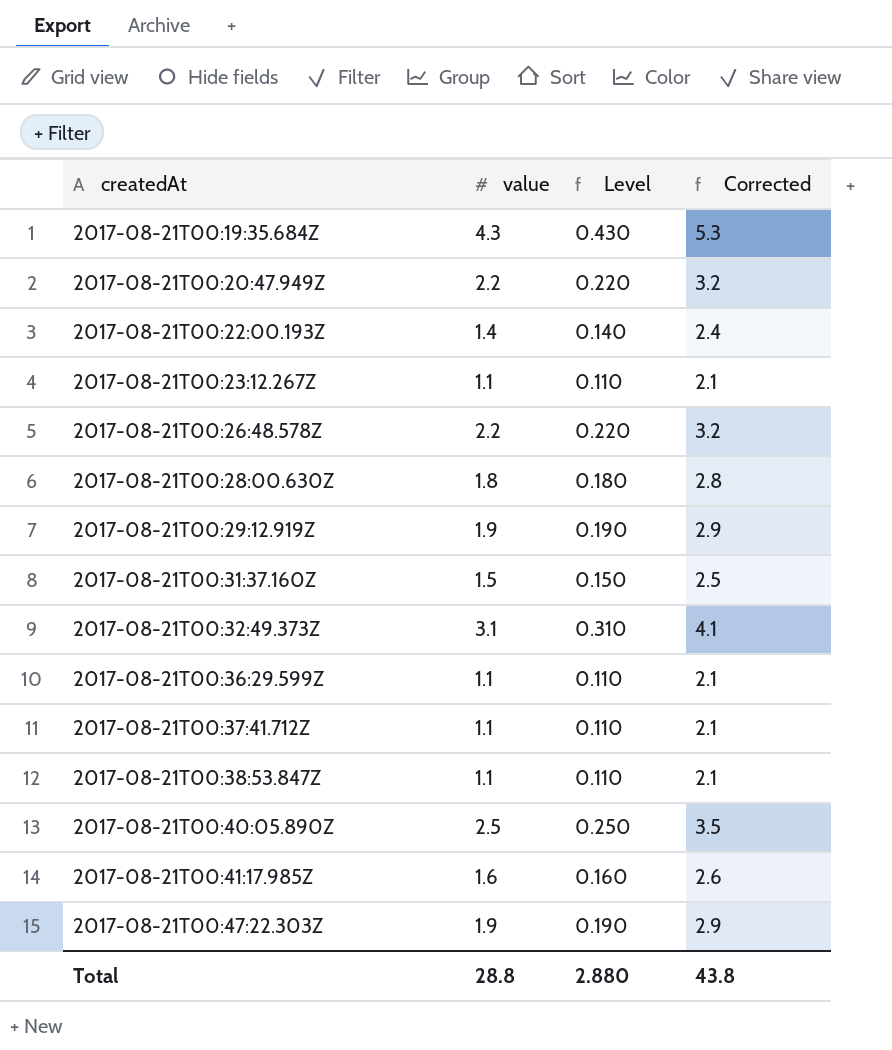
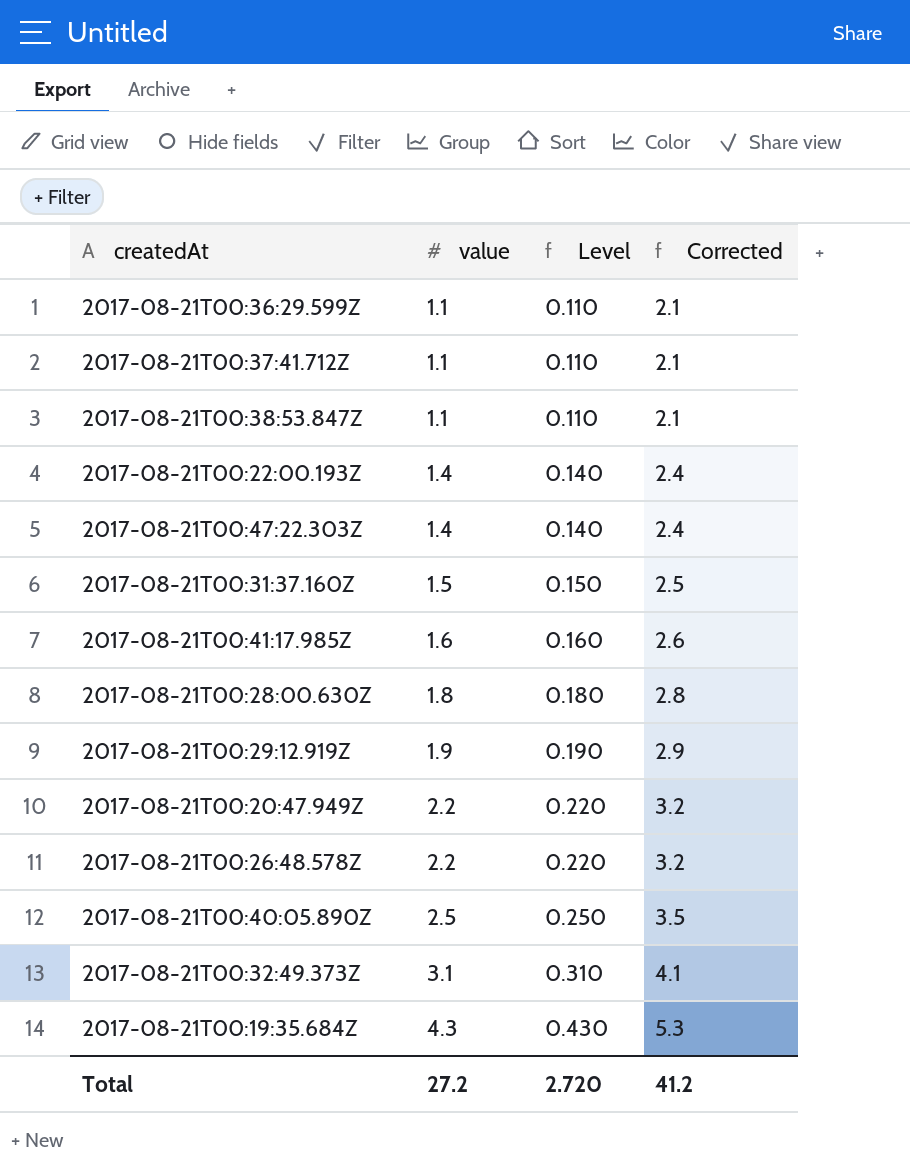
row order: createdAt ascending -> value ascending
row 2017-08-21T00:23:12.267Z: 1.1 | 0.110 | 2.1 -> none
2017-08-21T00:47:22.303Z | value: 1.9 -> 1.4
2017-08-21T00:47:22.303Z | Level: 0.190 -> 0.140
2017-08-21T00:47:22.303Z | Corrected: 2.9 -> 2.4
Total | value: 28.8 -> 27.2
Total | Level: 2.880 -> 2.720
Total | Corrected: 43.8 -> 41.2

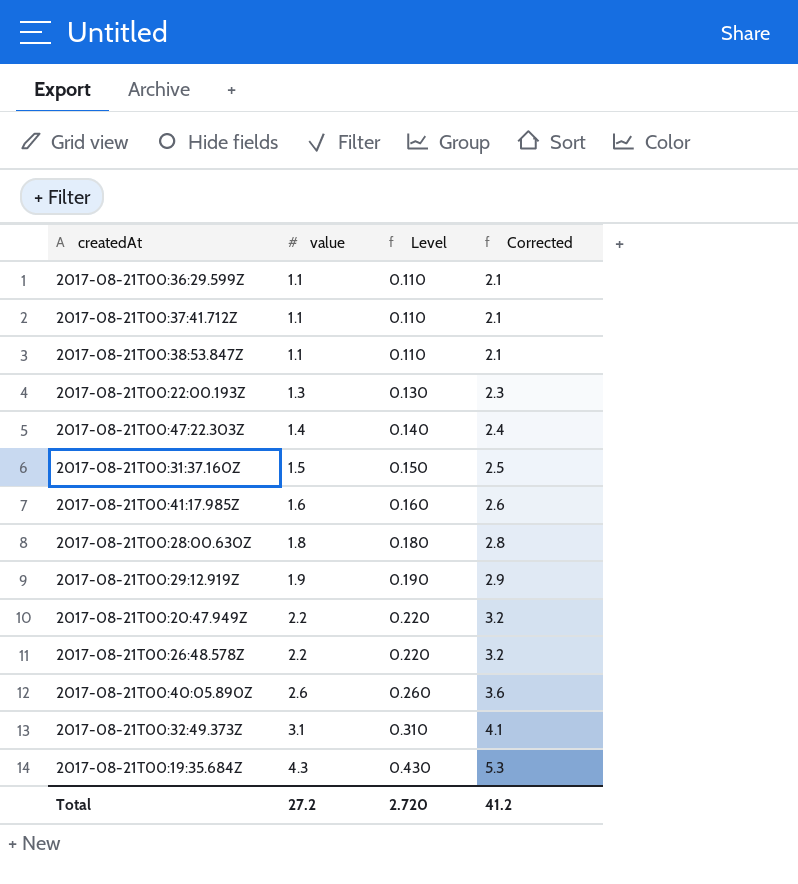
2017-08-21T00:22:00.193Z | value: 1.4 -> 1.3
2017-08-21T00:22:00.193Z | Level: 0.140 -> 0.130
2017-08-21T00:22:00.193Z | Corrected: 2.4 -> 2.3
2017-08-21T00:40:05.890Z | value: 2.5 -> 2.6
2017-08-21T00:40:05.890Z | Level: 0.250 -> 0.260
2017-08-21T00:40:05.890Z | Corrected: 3.5 -> 3.6

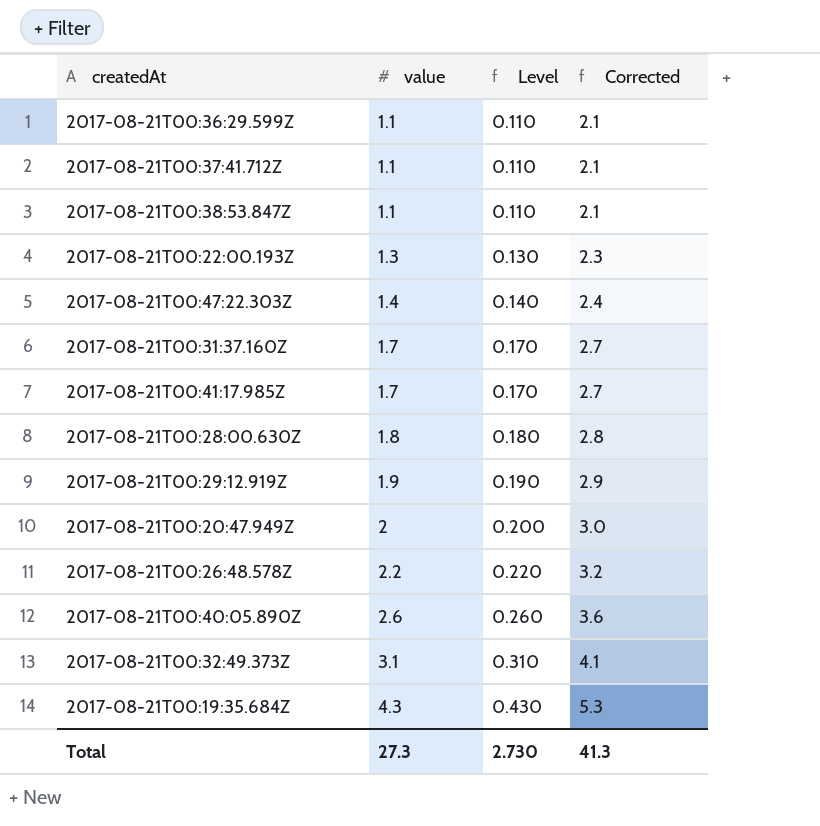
2017-08-21T00:31:37.160Z | value: 1.5 -> 1.7
2017-08-21T00:31:37.160Z | Level: 0.150 -> 0.170
2017-08-21T00:31:37.160Z | Corrected: 2.5 -> 2.7
2017-08-21T00:41:17.985Z | value: 1.6 -> 1.7
2017-08-21T00:41:17.985Z | Level: 0.160 -> 0.170
2017-08-21T00:41:17.985Z | Corrected: 2.6 -> 2.7
2017-08-21T00:20:47.949Z | value: 2.2 -> 2
2017-08-21T00:20:47.949Z | Level: 0.220 -> 0.200
2017-08-21T00:20:47.949Z | Corrected: 3.2 -> 3.0
Total | value: 27.2 -> 27.3
Total | Level: 2.720 -> 2.730
Total | Corrected: 41.2 -> 41.3

